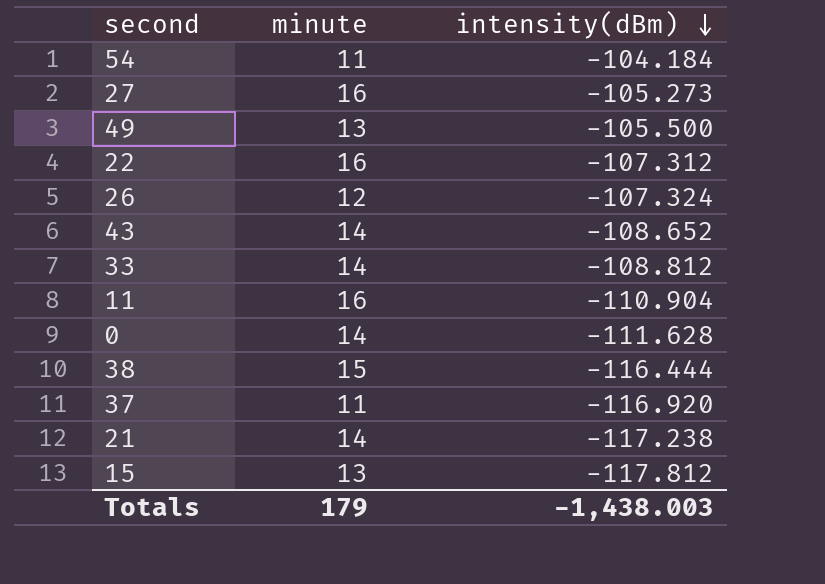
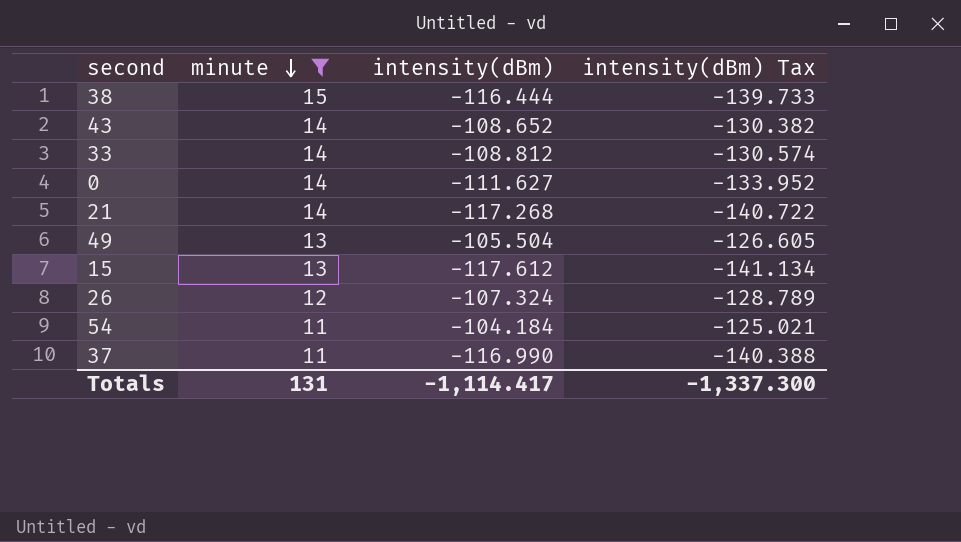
filter: none -> minute != 16
row order: intensity(dBm) descending -> minute descending
column intensity(dBm) Tax | formula: none -> [intensity(dBm)] * 1.2
0 | intensity(dBm): -111.628 -> -111.627
21 | intensity(dBm): -117.238 -> -117.268
49 | intensity(dBm): -105.500 -> -105.504
15 | intensity(dBm): -117.812 -> -117.612
37 | intensity(dBm): -116.920 -> -116.990
Totals | minute: 179 -> 131
Totals | intensity(dBm): -1,438.003 -> -1,114.417

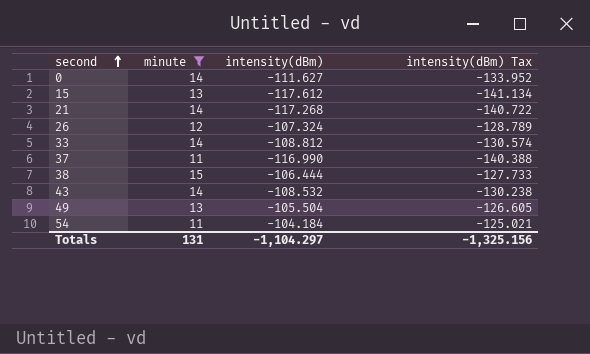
row order: minute descending -> second ascending
38 | intensity(dBm): -116.444 -> -106.444
38 | intensity(dBm) Tax: -139.733 -> -127.733
43 | intensity(dBm): -108.652 -> -108.532
43 | intensity(dBm) Tax: -130.382 -> -130.238
Totals | intensity(dBm): -1,114.417 -> -1,104.297
Totals | intensity(dBm) Tax: -1,337.300 -> -1,325.156

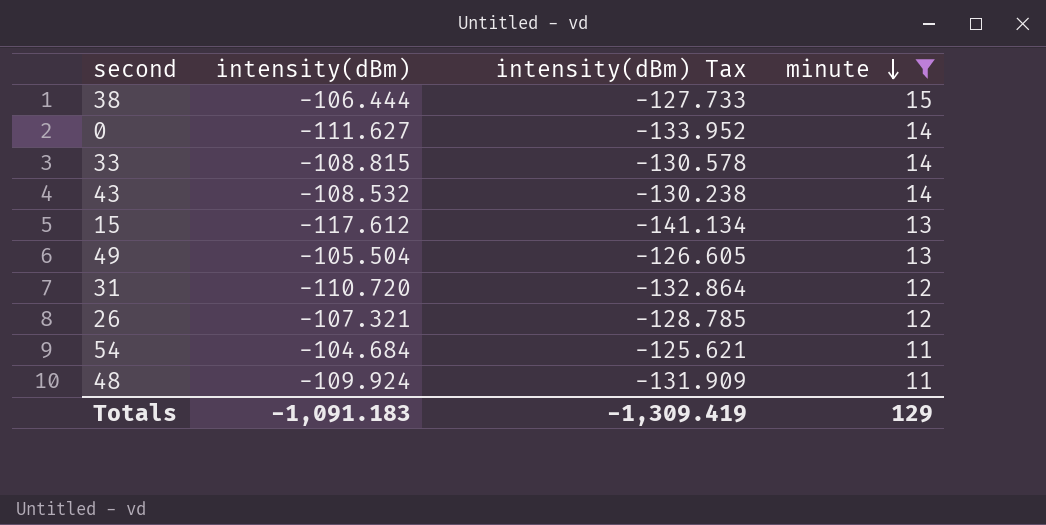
row order: second ascending -> minute descending
column minute | position: 2 -> 4
row 21: 14 | -117.268 | -140.722 -> none
row 37: 11 | -116.990 | -140.388 -> none
33 | intensity(dBm): -108.812 -> -108.815
33 | intensity(dBm) Tax: -130.574 -> -130.578
row 31: none -> -110.720 | -132.864 | 12
26 | intensity(dBm): -107.324 -> -107.321
26 | intensity(dBm) Tax: -128.789 -> -128.785
54 | intensity(dBm): -104.184 -> -104.684
54 | intensity(dBm) Tax: -125.021 -> -125.621
row 48: none -> -109.924 | -131.909 | 11
Totals | intensity(dBm): -1,104.297 -> -1,091.183
Totals | intensity(dBm) Tax: -1,325.156 -> -1,309.419
Totals | minute: 131 -> 129

